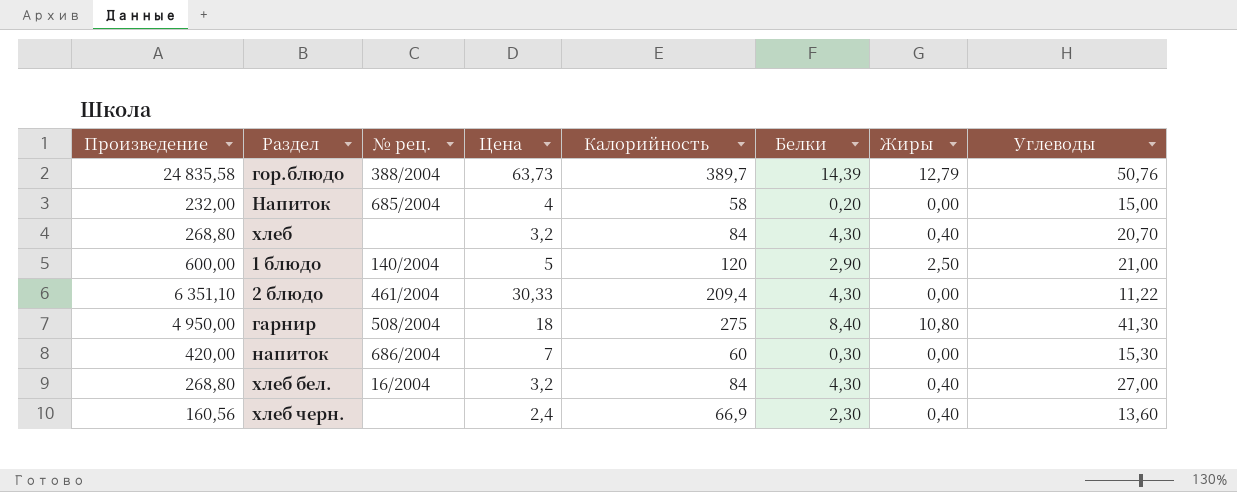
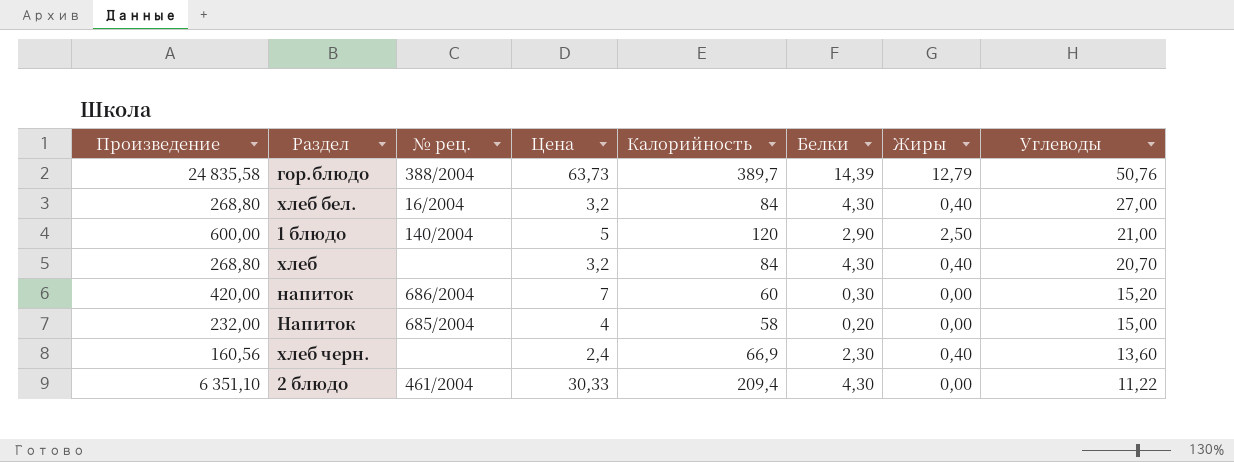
row order: none -> Углеводы descending
row гарнир: 4 950,00 | 508/2004 | 18 | 275 | 8,40 | 10,80 | 41,30 -> none
напиток | Углеводы: 15,30 -> 15,20

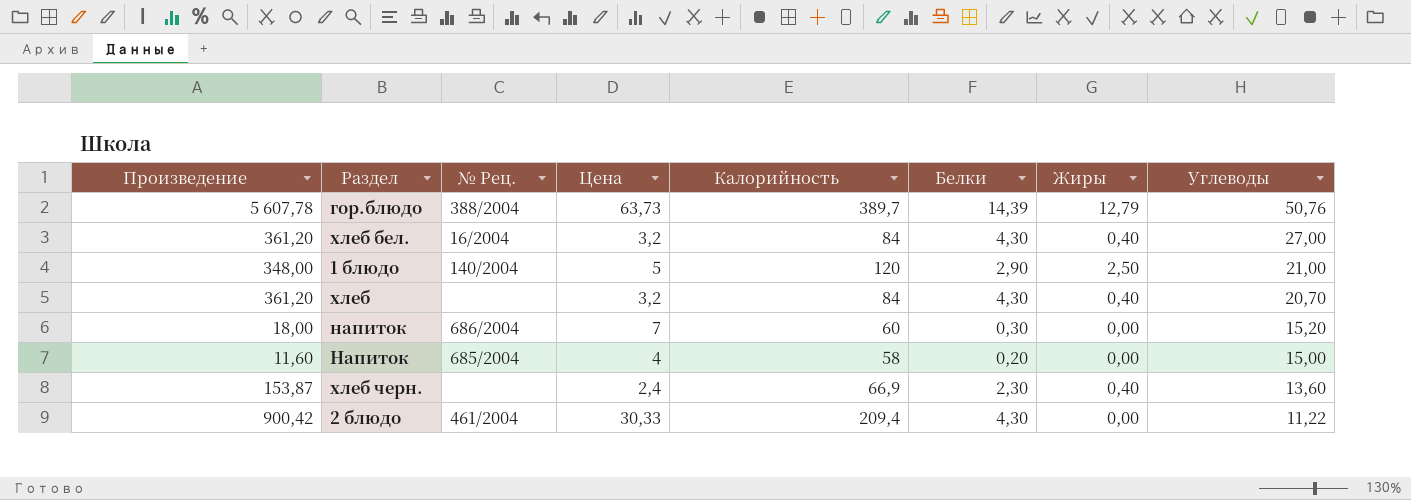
column Произведение | formula: [Цена] * [Калорийность] -> [Калорийность] * [Белки]
column name: № рец. -> № Рец.

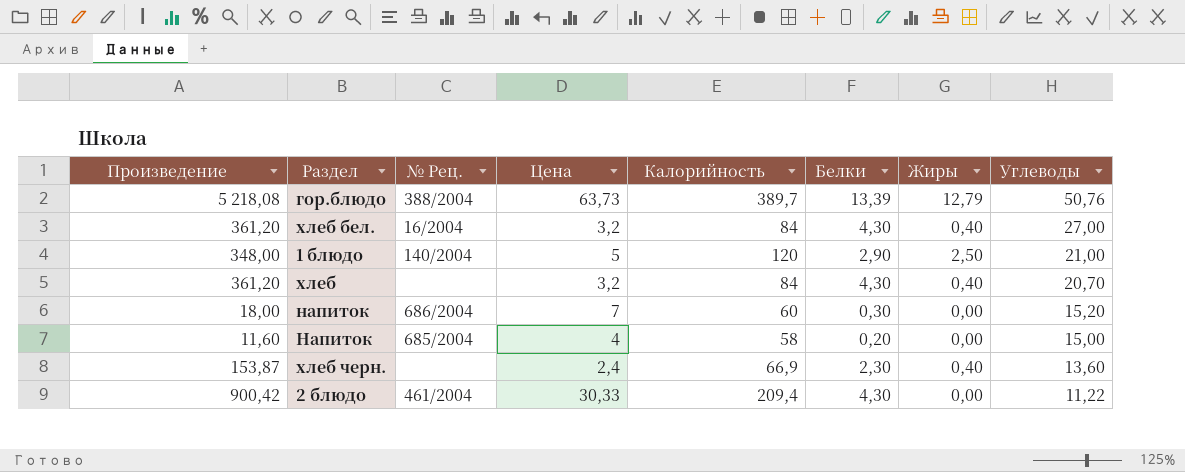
гор.блюдо | Произведение: 5 607,78 -> 5 218,08
гор.блюдо | Белки: 14,39 -> 13,39

